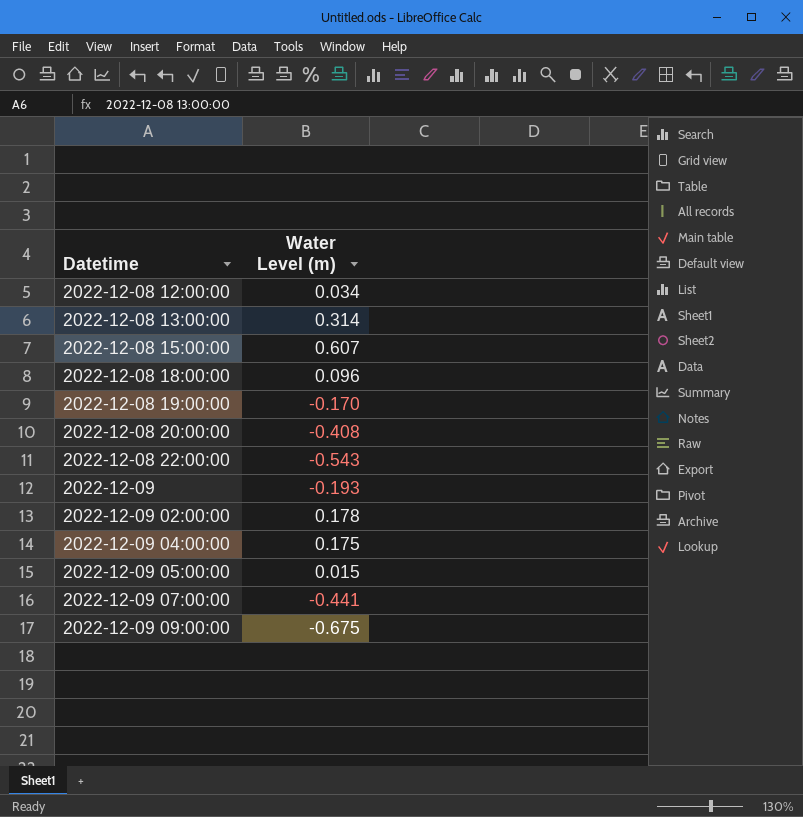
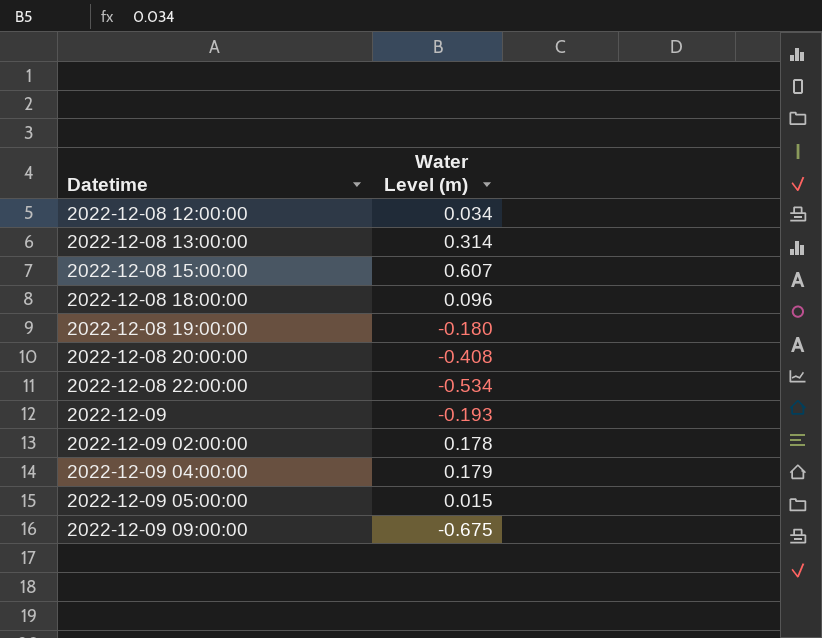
row 2022-12-09 07:00:00: -0.441 -> none
2022-12-08 19:00:00 | Water Level (m): -0.170 -> -0.180
2022-12-08 22:00:00 | Water Level (m): -0.543 -> -0.534
2022-12-09 04:00:00 | Water Level (m): 0.175 -> 0.179

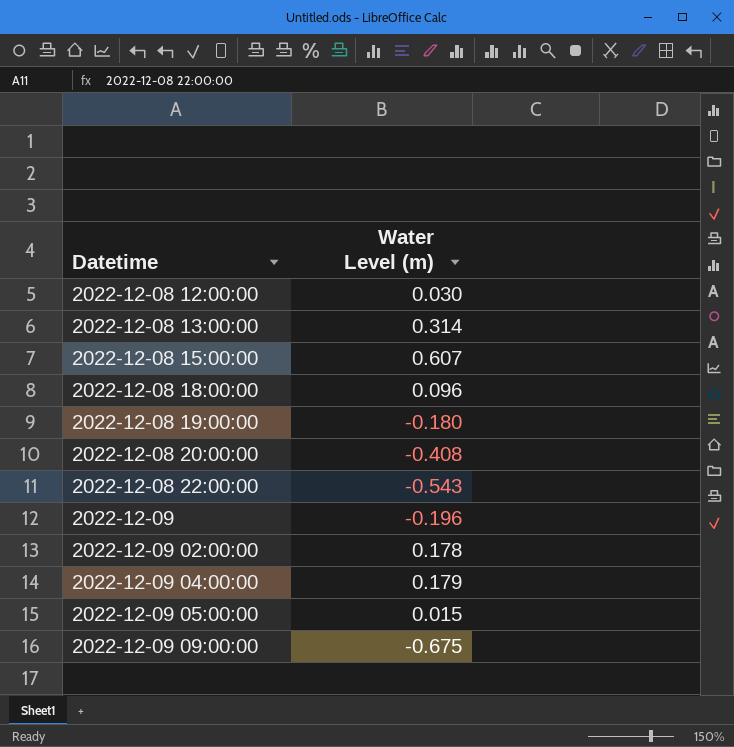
2022-12-08 12:00:00 | Water Level (m): 0.034 -> 0.030
2022-12-08 22:00:00 | Water Level (m): -0.534 -> -0.543
2022-12-09 | Water Level (m): -0.193 -> -0.196

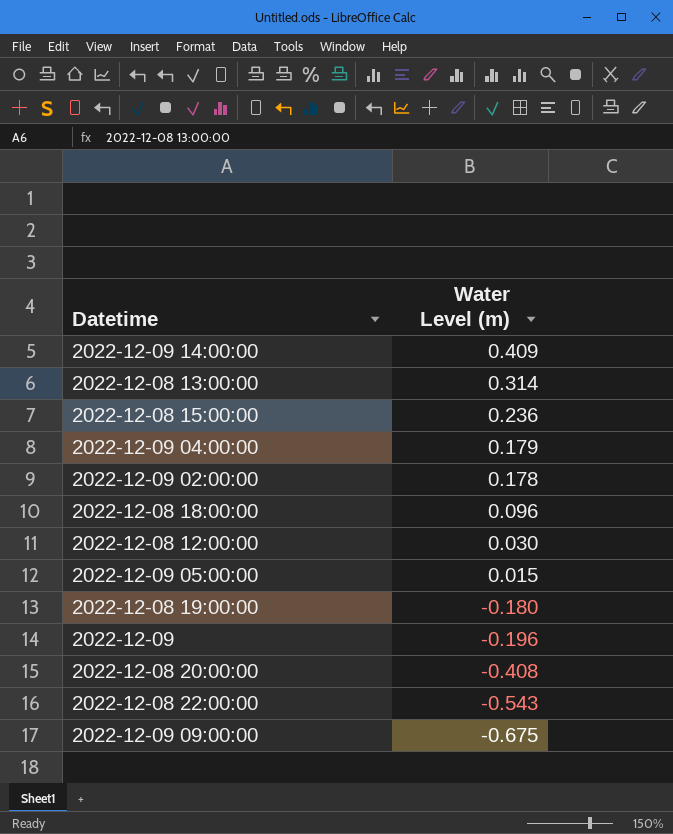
row order: Datetime ascending -> Water Level (m) descending
row 2022-12-09 14:00:00: none -> 0.409
2022-12-08 15:00:00 | Water Level (m): 0.607 -> 0.236

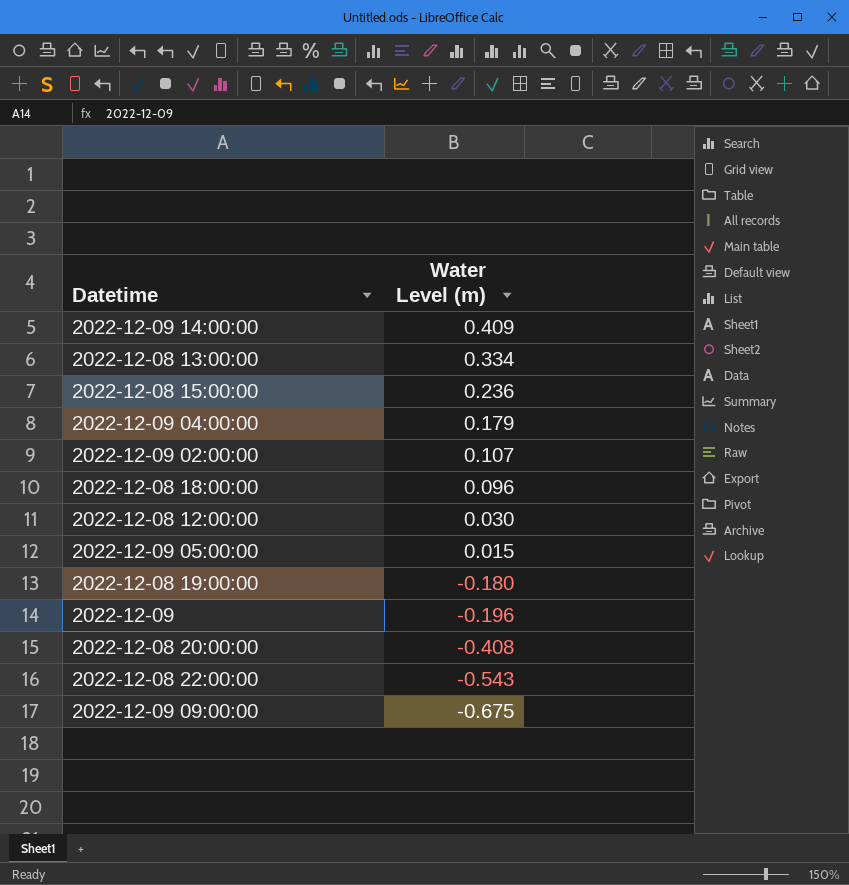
2022-12-08 13:00:00 | Water Level (m): 0.314 -> 0.334
2022-12-09 02:00:00 | Water Level (m): 0.178 -> 0.107

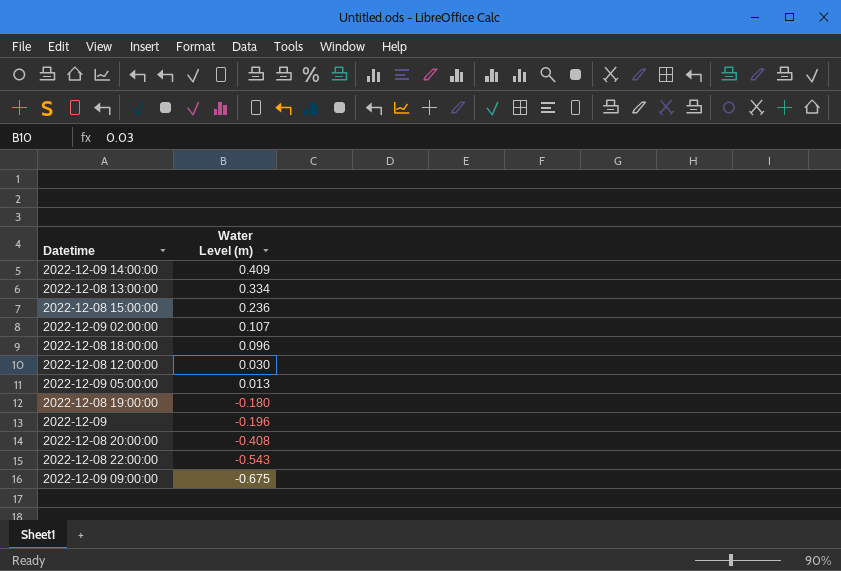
row 2022-12-09 04:00:00: 0.179 -> none
2022-12-09 05:00:00 | Water Level (m): 0.015 -> 0.013

